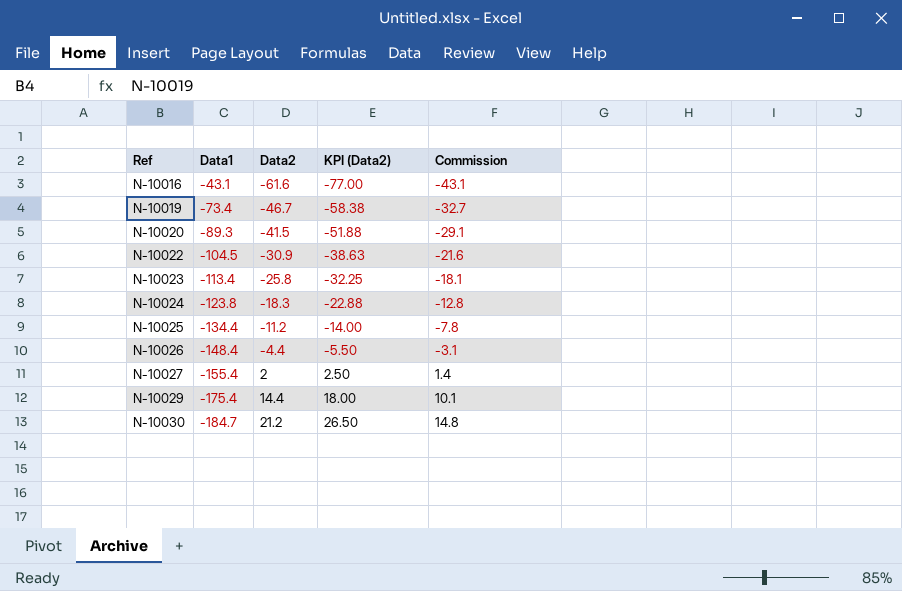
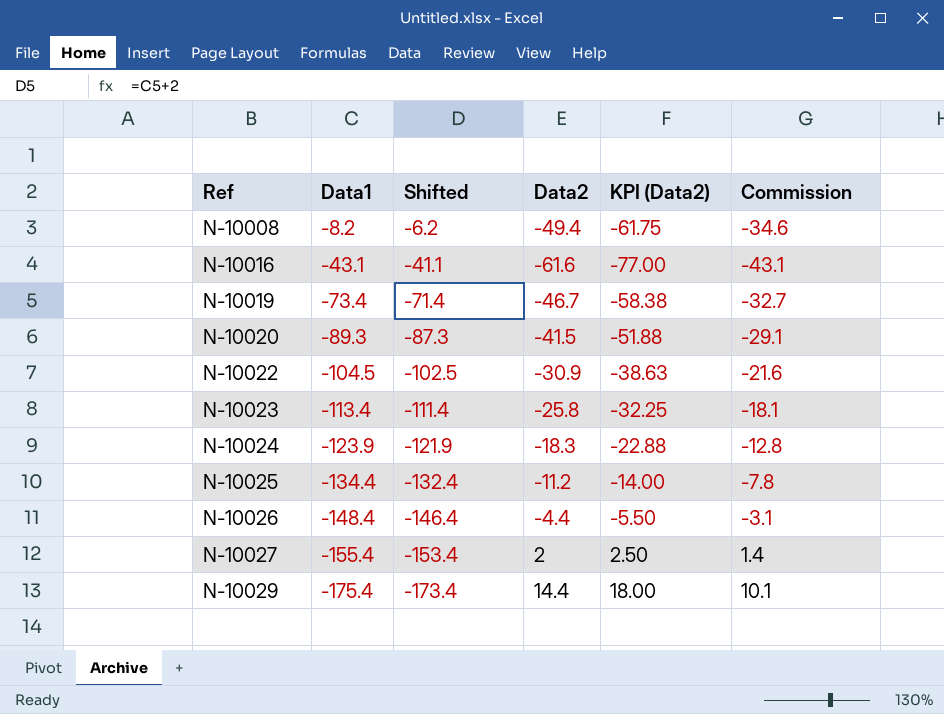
column Shifted | formula: none -> [Data1] + 2
row N-10030: -184.7 | 21.2 | 26.50 | 14.8 -> none
row N-10008: none -> -8.2 | -6.2 | -49.4 | -61.75 | -34.6
N-10024 | Data1: -123.8 -> -123.9

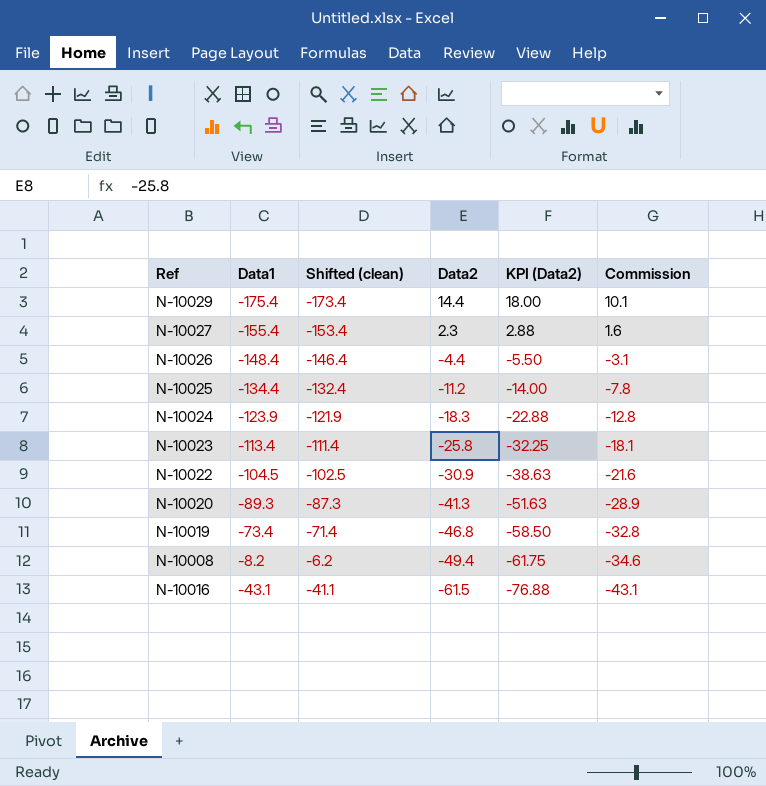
row order: Ref ascending -> Data2 descending
column name: Shifted -> Shifted (clean)
N-10027 | Data2: 2 -> 2.3
N-10027 | KPI (Data2): 2.50 -> 2.88
N-10027 | Commission: 1.4 -> 1.6
N-10020 | Data2: -41.5 -> -41.3
N-10020 | KPI (Data2): -51.88 -> -51.63
N-10020 | Commission: -29.1 -> -28.9
N-10019 | Data2: -46.7 -> -46.8
N-10019 | KPI (Data2): -58.38 -> -58.50
N-10019 | Commission: -32.7 -> -32.8
N-10016 | Data2: -61.6 -> -61.5
N-10016 | KPI (Data2): -77.00 -> -76.88

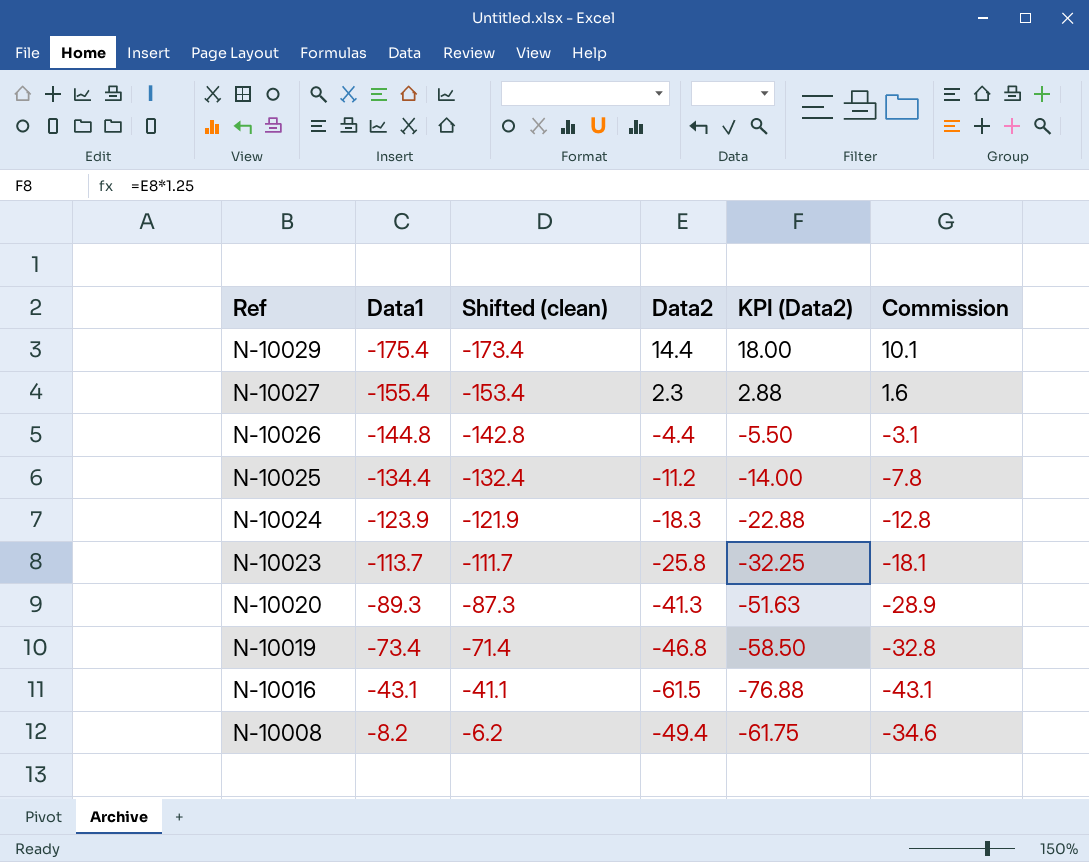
row order: Data2 descending -> Ref descending
row N-10022: -104.5 | -102.5 | -30.9 | -38.63 | -21.6 -> none
N-10026 | Data1: -148.4 -> -144.8
N-10026 | Shifted (clean): -146.4 -> -142.8
N-10023 | Data1: -113.4 -> -113.7
N-10023 | Shifted (clean): -111.4 -> -111.7

